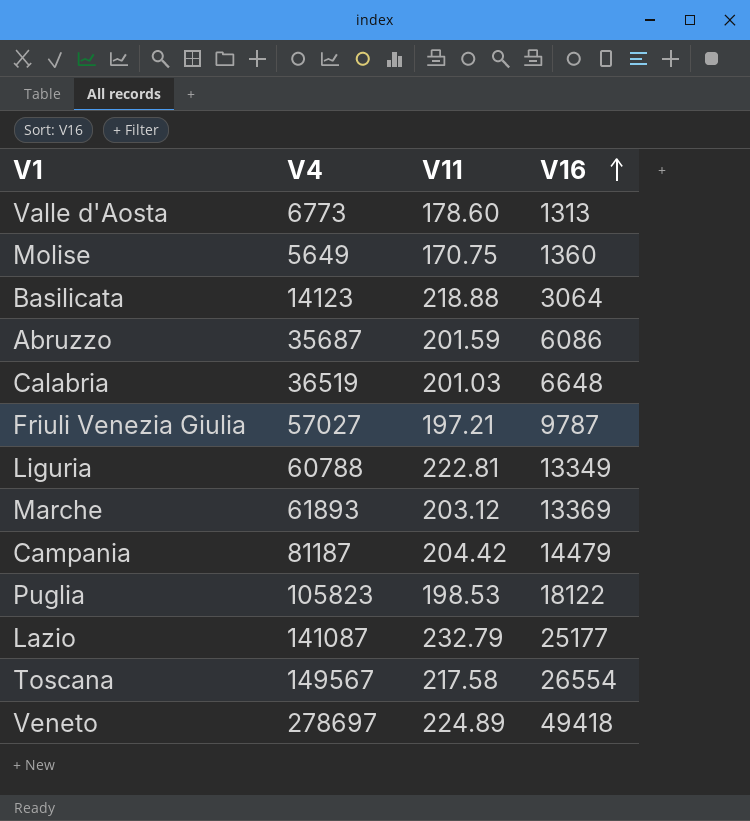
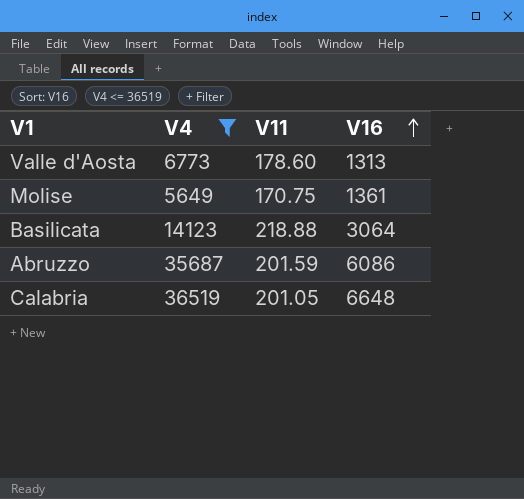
filter: none -> V4 <= 36519
Molise | V16: 1360 -> 1361
Calabria | V11: 201.03 -> 201.05

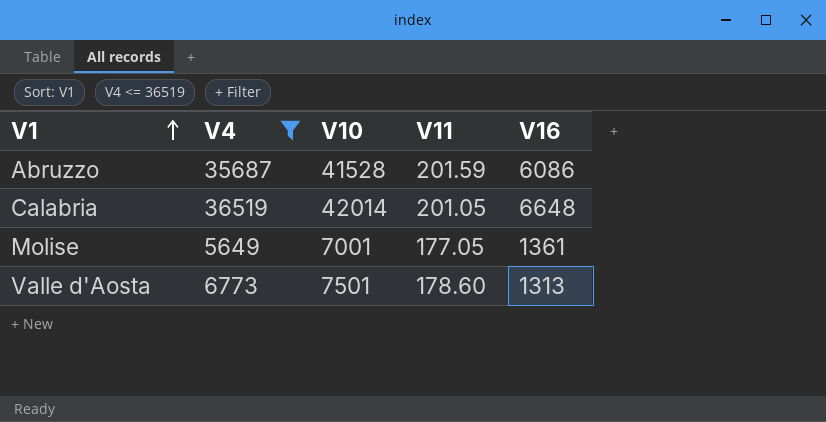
row order: V16 ascending -> V1 ascending
column V10 | position: none -> 3
row Basilicata: 14123 | 218.88 | 3064 -> none
Molise | V11: 170.75 -> 177.05

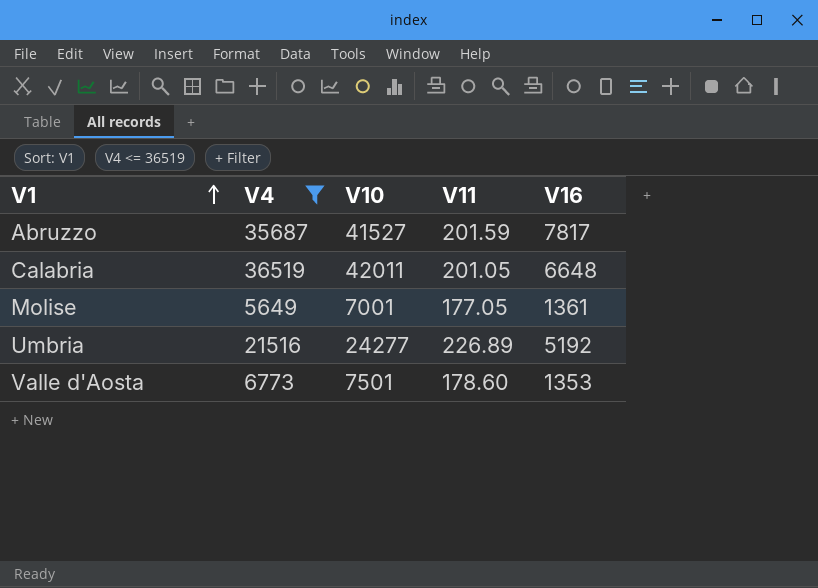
Abruzzo | V10: 41528 -> 41527
Abruzzo | V16: 6086 -> 7817
Calabria | V10: 42014 -> 42011
row Umbria: none -> 21516 | 24277 | 226.89 | 5192
Valle d'Aosta | V16: 1313 -> 1353

